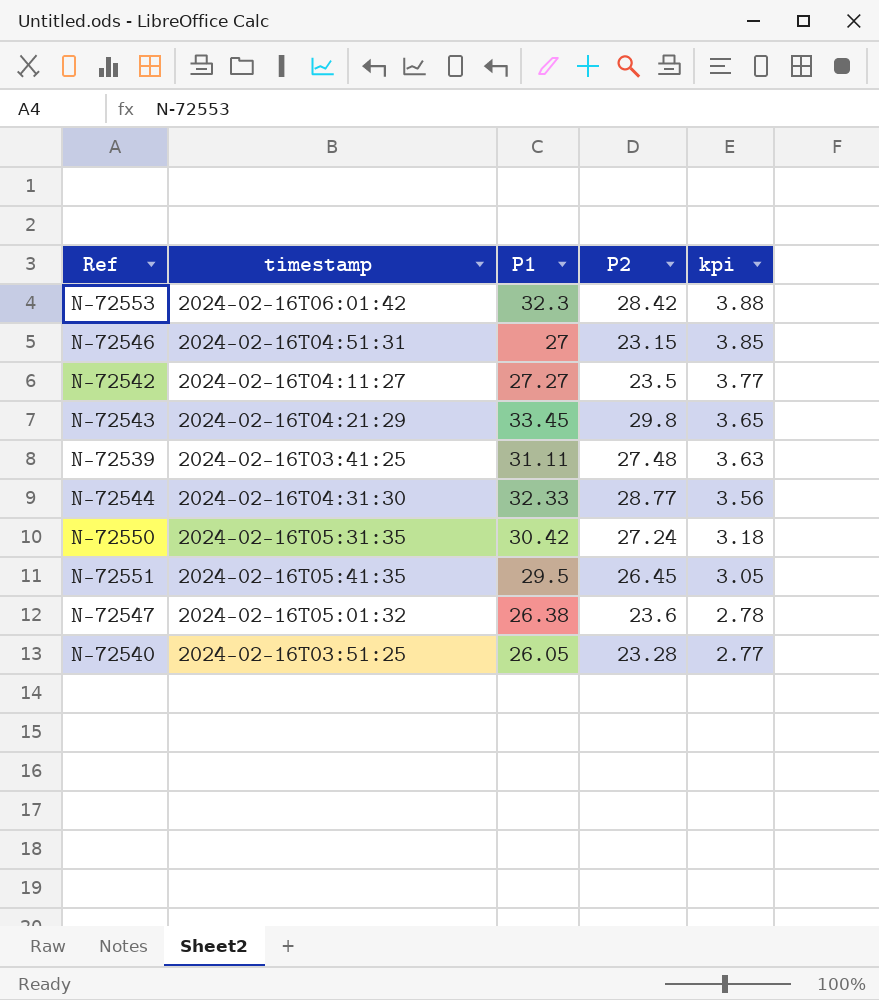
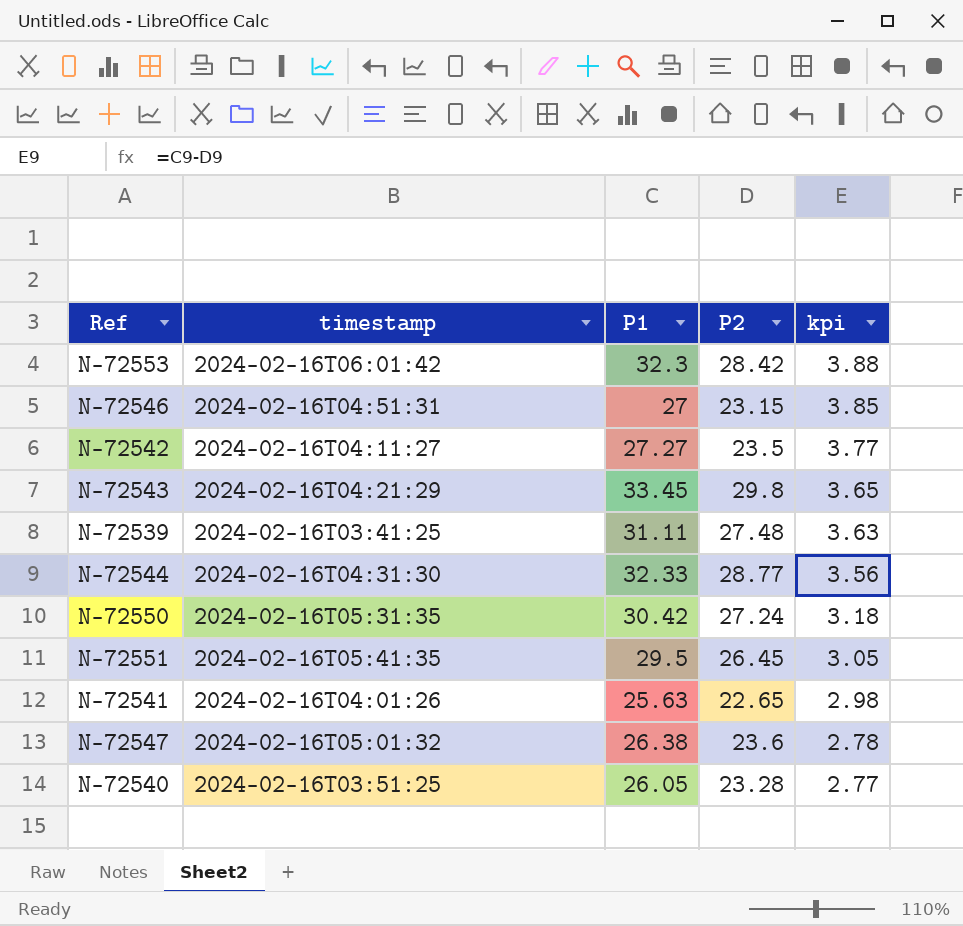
row N-72541: none -> 2024-02-16T04:01:26 | 25.63 | 22.65 | 2.98

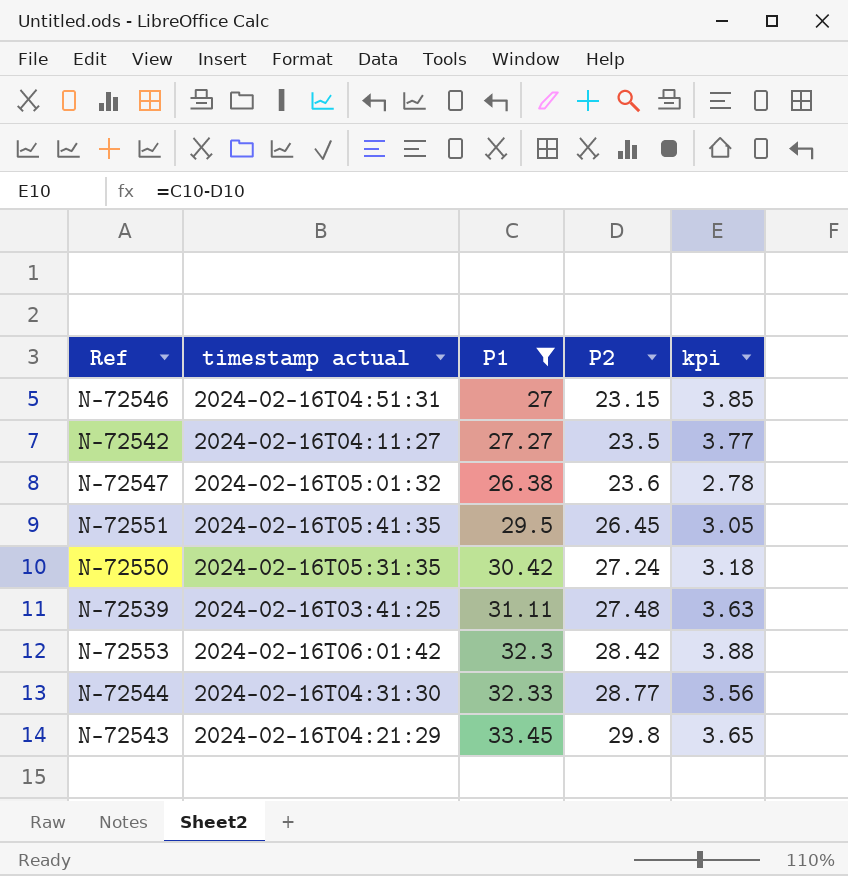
filter: none -> P1 >= 26.38
row order: kpi descending -> P2 ascending
column name: timestamp -> timestamp actual

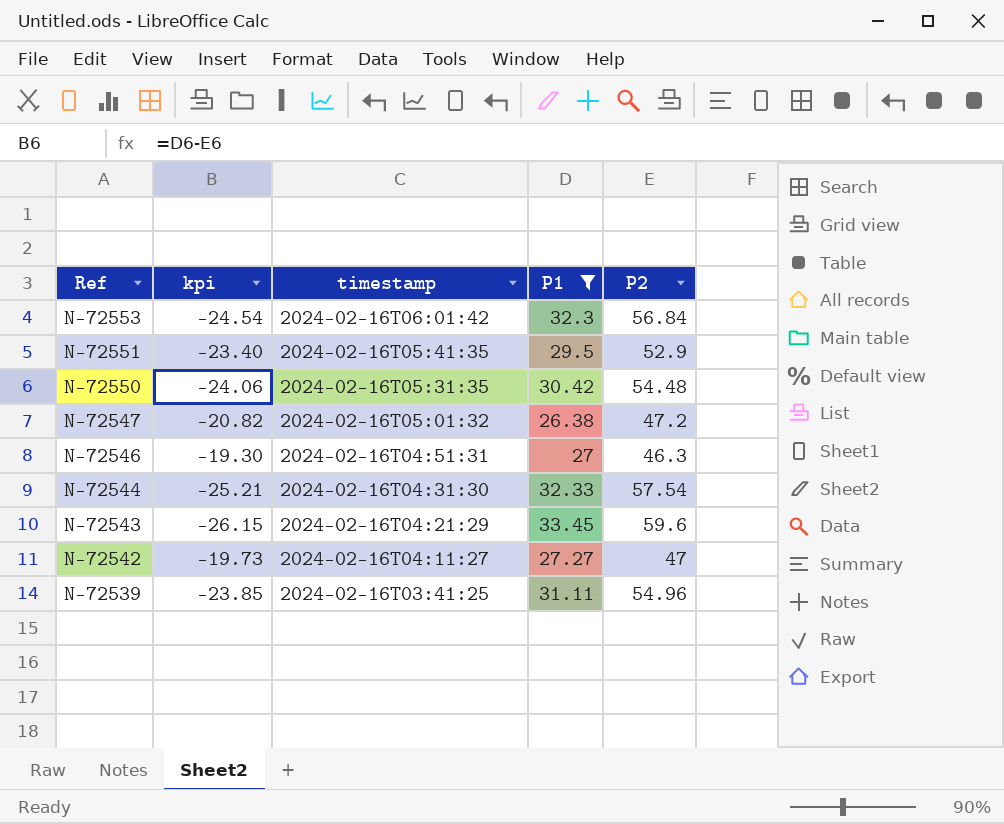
row order: P2 ascending -> Ref descending
column kpi | position: 5 -> 2
column name: timestamp actual -> timestamp
N-72553 | kpi: 3.88 -> -24.54
N-72553 | P2: 28.42 -> 56.84
N-72551 | kpi: 3.05 -> -23.40
N-72551 | P2: 26.45 -> 52.9
N-72550 | kpi: 3.18 -> -24.06
N-72550 | P2: 27.24 -> 54.48
N-72547 | kpi: 2.78 -> -20.82
N-72547 | P2: 23.6 -> 47.2
N-72546 | kpi: 3.85 -> -19.30
N-72546 | P2: 23.15 -> 46.3
N-72544 | kpi: 3.56 -> -25.21
N-72544 | P2: 28.77 -> 57.54
N-72543 | kpi: 3.65 -> -26.15
N-72543 | P2: 29.8 -> 59.6
N-72542 | kpi: 3.77 -> -19.73
N-72542 | P2: 23.5 -> 47
N-72539 | kpi: 3.63 -> -23.85
N-72539 | P2: 27.48 -> 54.96

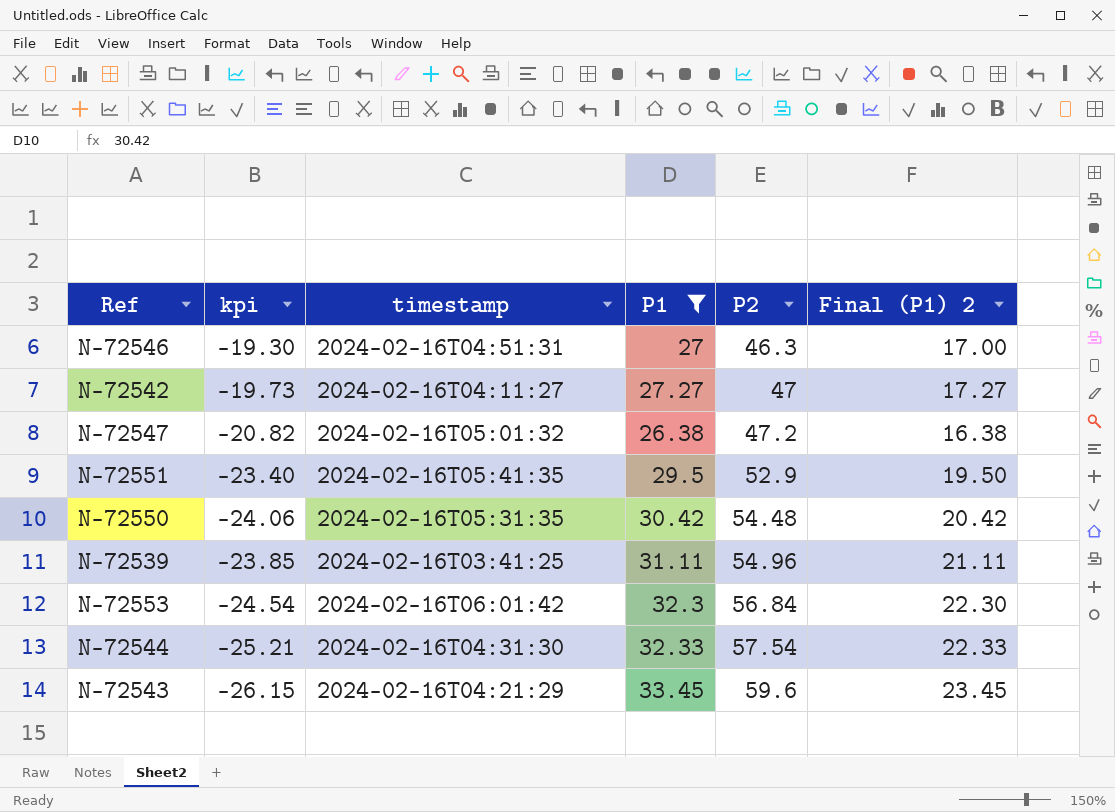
row order: Ref descending -> P2 ascending
column Final (P1) 2 | formula: none -> [P1] - 10

